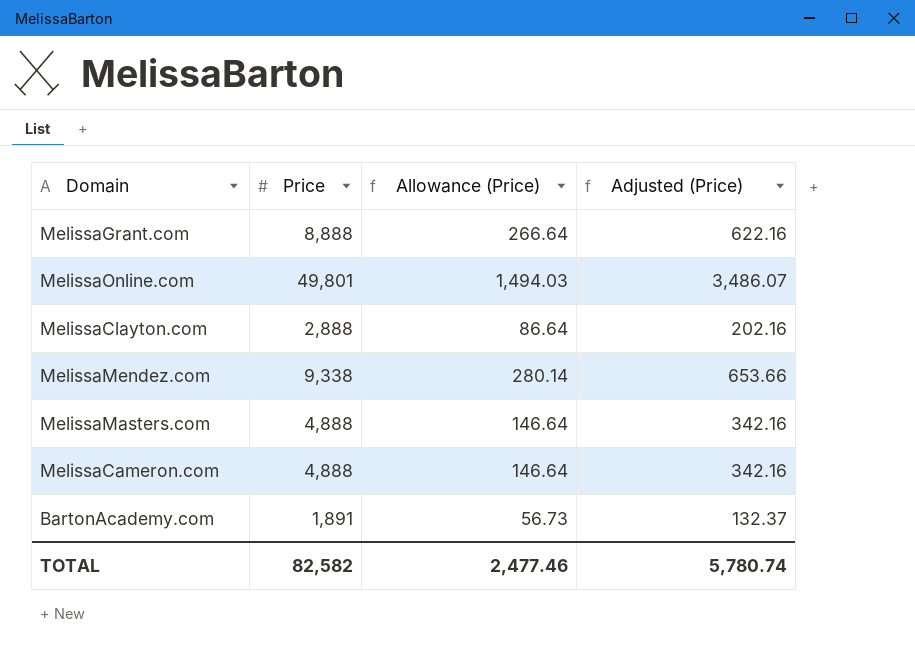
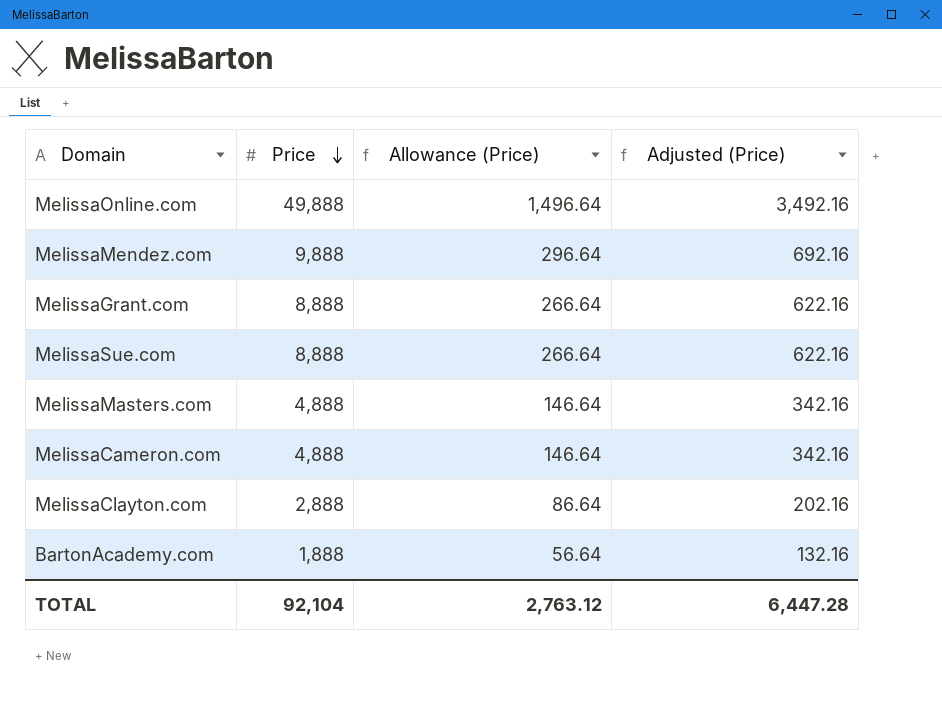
row order: none -> Price descending
MelissaOnline.com | Price: 49,801 -> 49,888
MelissaOnline.com | Allowance (Price): 1,494.03 -> 1,496.64
MelissaOnline.com | Adjusted (Price): 3,486.07 -> 3,492.16
MelissaMendez.com | Price: 9,338 -> 9,888
MelissaMendez.com | Allowance (Price): 280.14 -> 296.64
MelissaMendez.com | Adjusted (Price): 653.66 -> 692.16
row MelissaSue.com: none -> 8,888 | 266.64 | 622.16
BartonAcademy.com | Price: 1,891 -> 1,888
BartonAcademy.com | Allowance (Price): 56.73 -> 56.64
BartonAcademy.com | Adjusted (Price): 132.37 -> 132.16
TOTAL | Price: 82,582 -> 92,104
TOTAL | Allowance (Price): 2,477.46 -> 2,763.12
TOTAL | Adjusted (Price): 5,780.74 -> 6,447.28

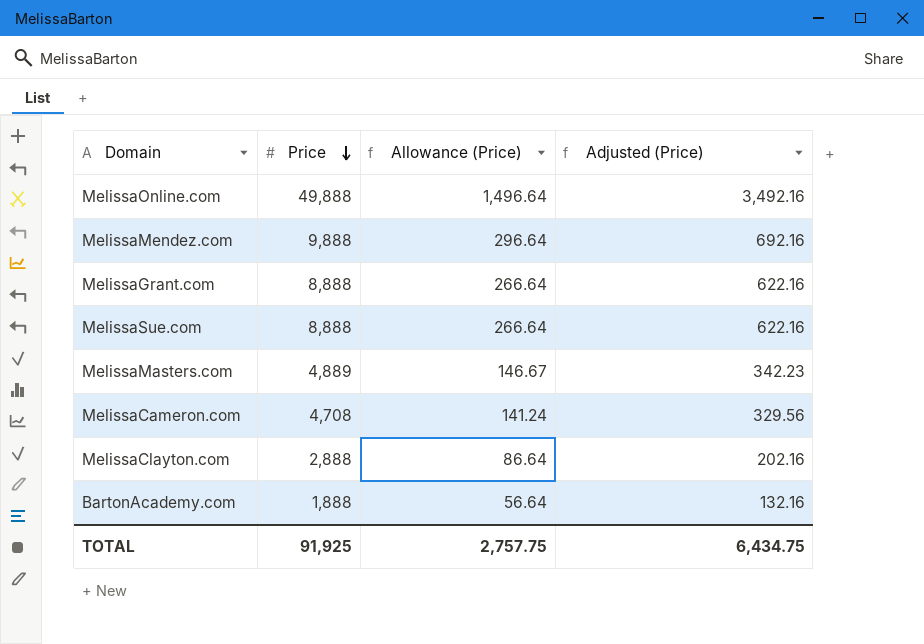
MelissaMasters.com | Price: 4,888 -> 4,889
MelissaMasters.com | Allowance (Price): 146.64 -> 146.67
MelissaMasters.com | Adjusted (Price): 342.16 -> 342.23
MelissaCameron.com | Price: 4,888 -> 4,708
MelissaCameron.com | Allowance (Price): 146.64 -> 141.24
MelissaCameron.com | Adjusted (Price): 342.16 -> 329.56
TOTAL | Price: 92,104 -> 91,925
TOTAL | Allowance (Price): 2,763.12 -> 2,757.75
TOTAL | Adjusted (Price): 6,447.28 -> 6,434.75

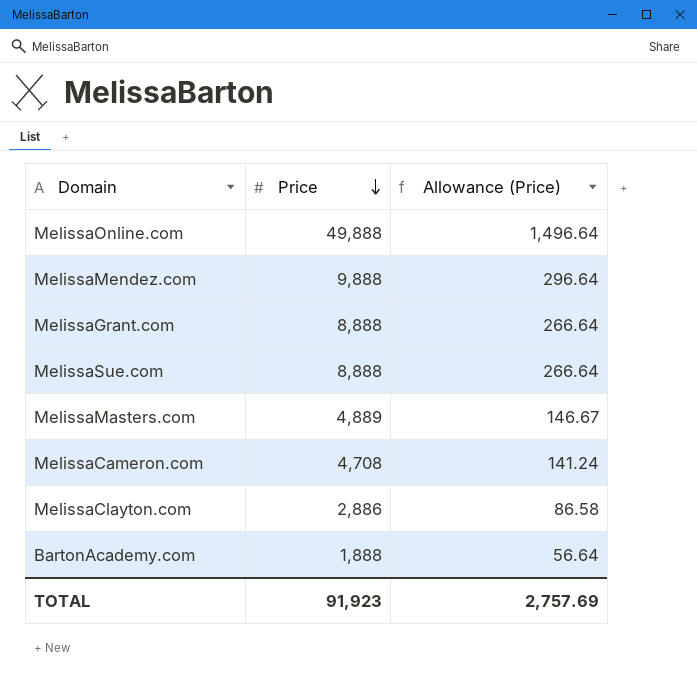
column Adjusted (Price) | formula: [Price] * 0.07 -> none
MelissaClayton.com | Price: 2,888 -> 2,886
MelissaClayton.com | Allowance (Price): 86.64 -> 86.58
TOTAL | Price: 91,925 -> 91,923
TOTAL | Allowance (Price): 2,757.75 -> 2,757.69

